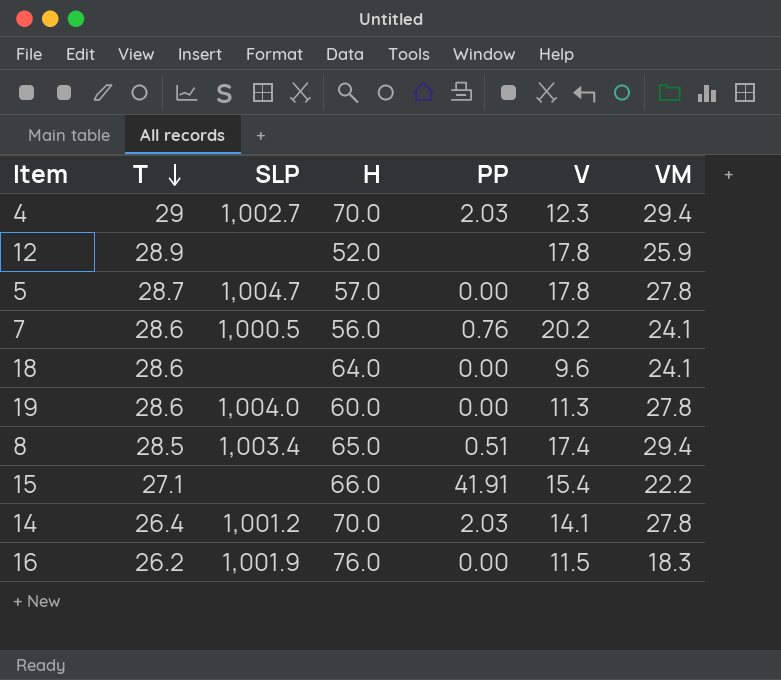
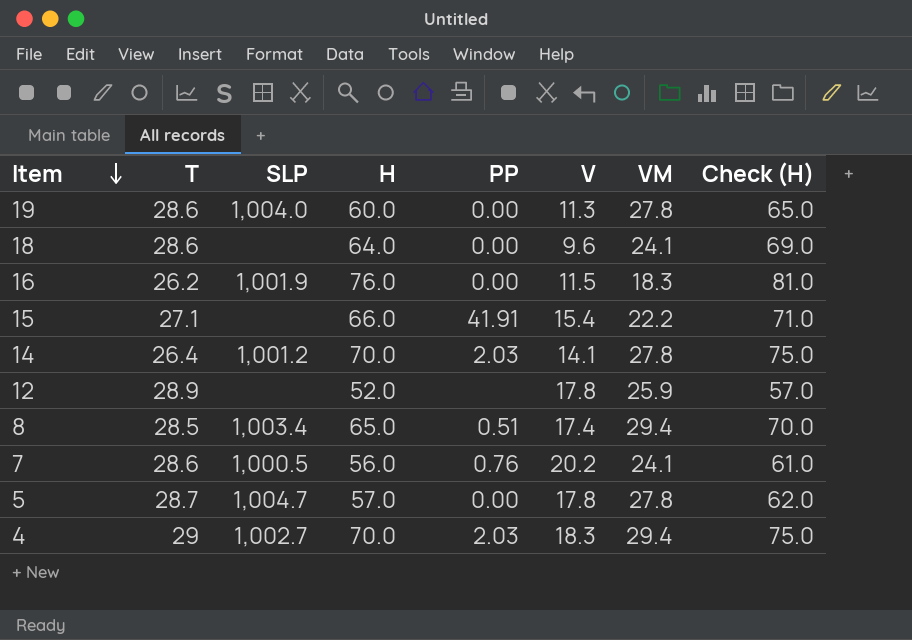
row order: T descending -> Item descending
column Check (H) | formula: none -> [H] + 5
4 | V: 12.3 -> 18.3

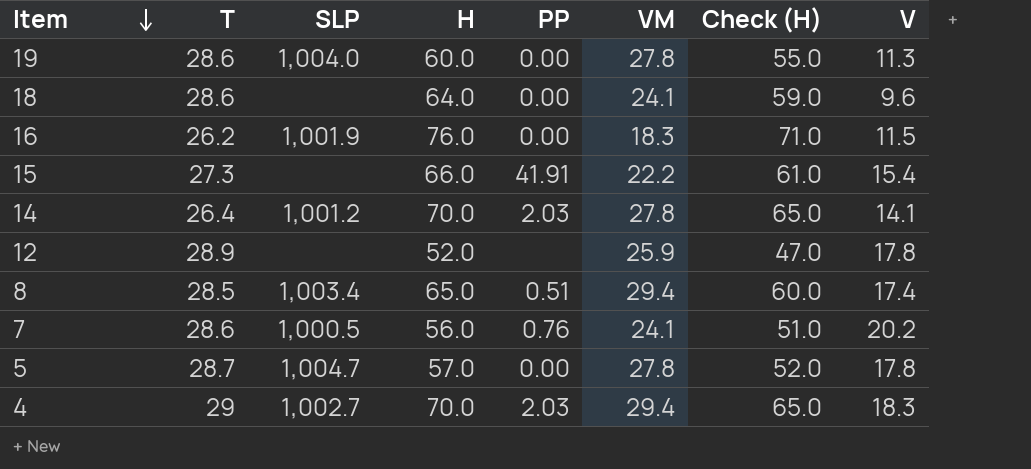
column Check (H) | formula: [H] + 5 -> [H] - 5
column V | position: 6 -> 8
15 | T: 27.1 -> 27.3

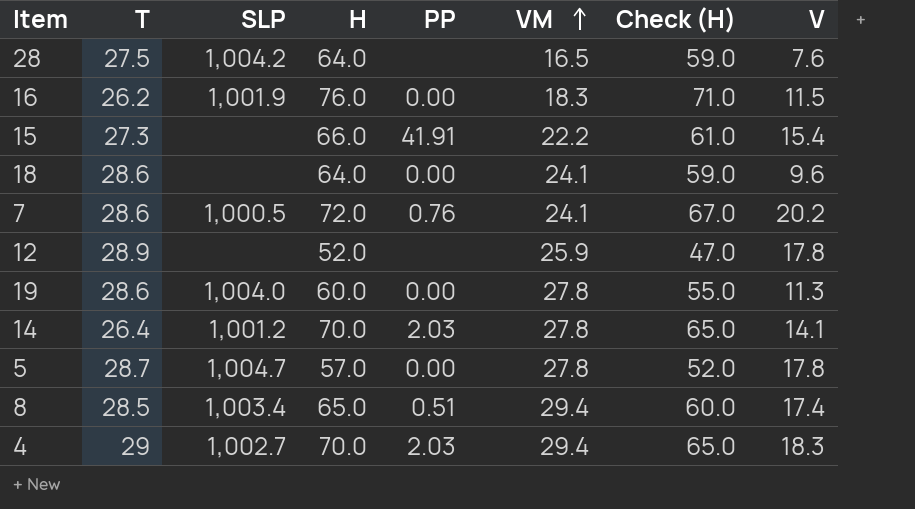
row order: Item descending -> VM ascending
row 28: none -> 27.5 | 1,004.2 | 64.0 | none | 16.5 | 59.0 | 7.6
7 | H: 56.0 -> 72.0
7 | Check (H): 51.0 -> 67.0

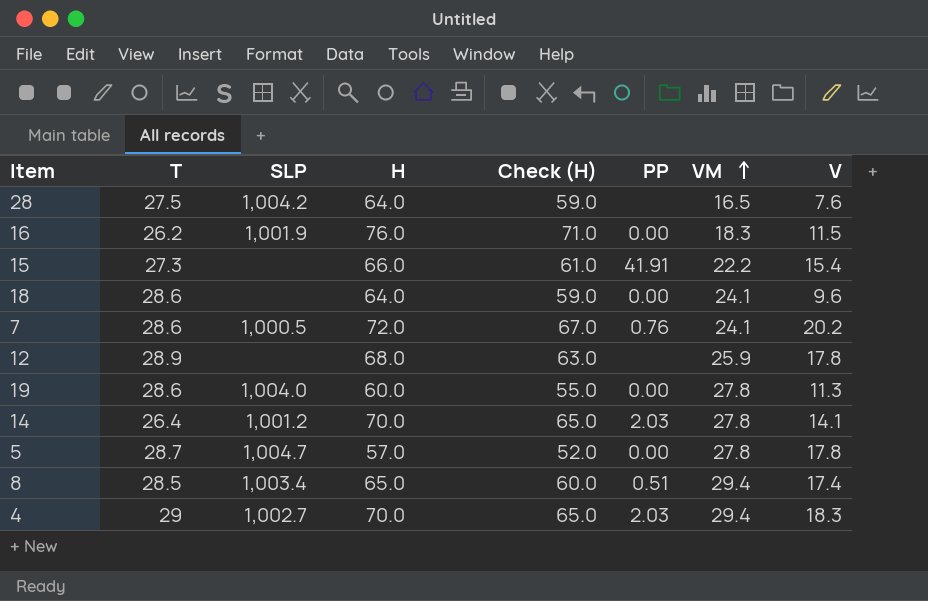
column Check (H) | position: 7 -> 5
12 | H: 52.0 -> 68.0
12 | Check (H): 47.0 -> 63.0

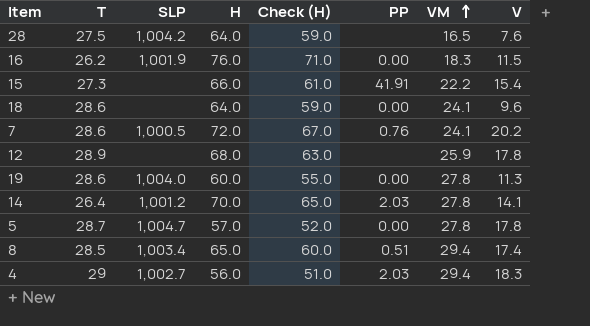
4 | H: 70.0 -> 56.0
4 | Check (H): 65.0 -> 51.0

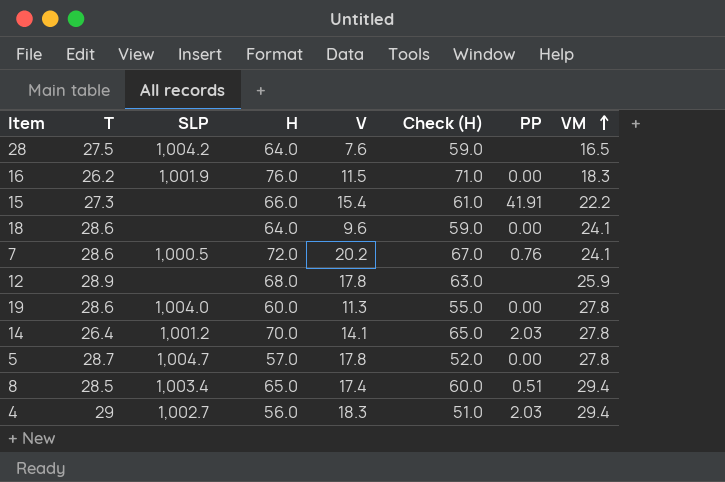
column V | position: 8 -> 5

